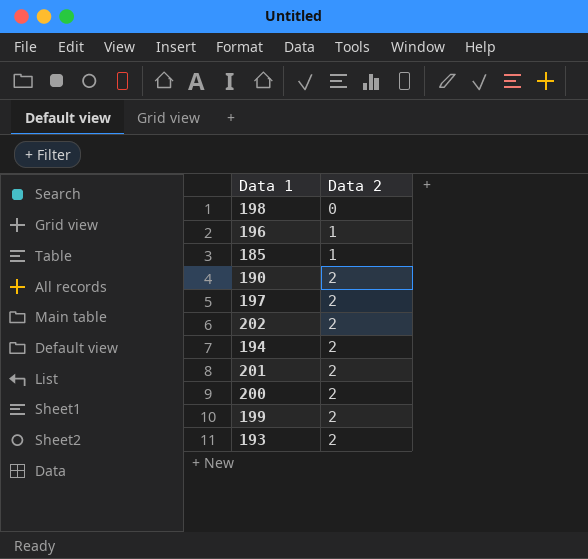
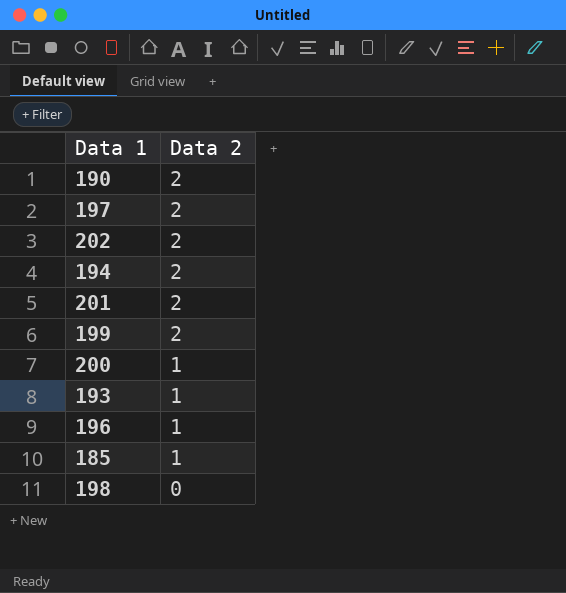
row order: Data 2 ascending -> Data 2 descending
200 | Data 2: 2 -> 1
193 | Data 2: 2 -> 1

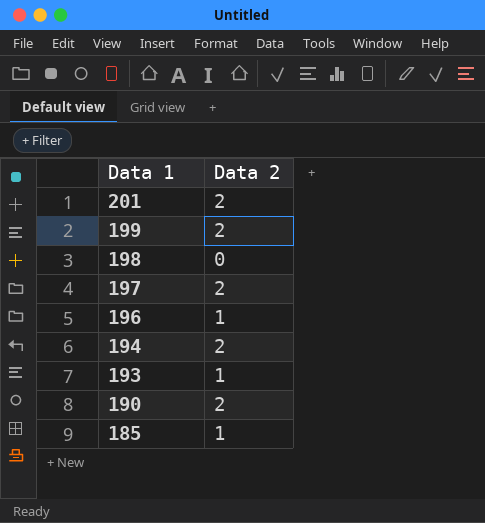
row order: Data 2 descending -> Data 1 descending
row 202: 2 -> none
row 200: 1 -> none

